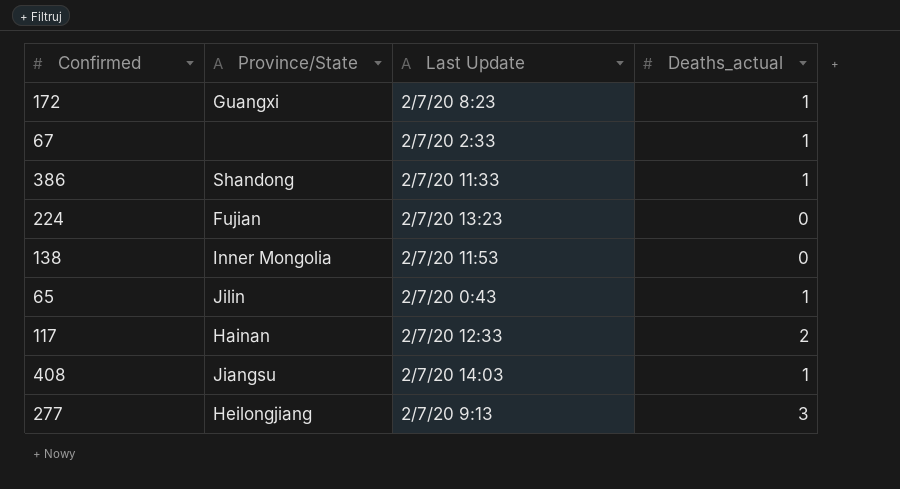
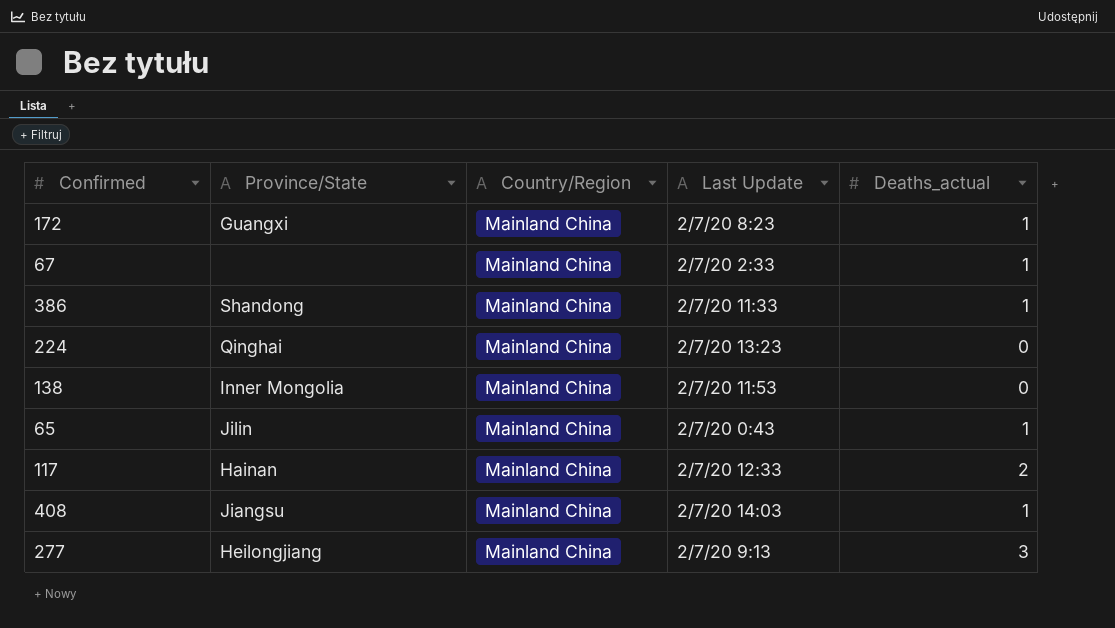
column Country/Region | position: none -> 3
224 | Province/State: Fujian -> Qinghai

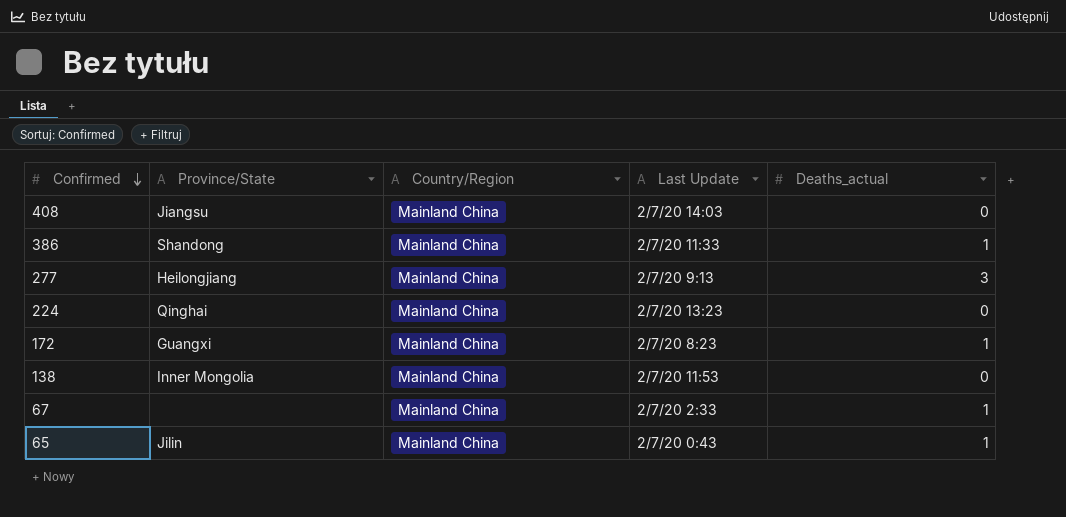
row order: none -> Confirmed descending
row 117: Hainan | Mainland China | 2/7/20 12:33 | 2 -> none
408 | Deaths_actual: 1 -> 0

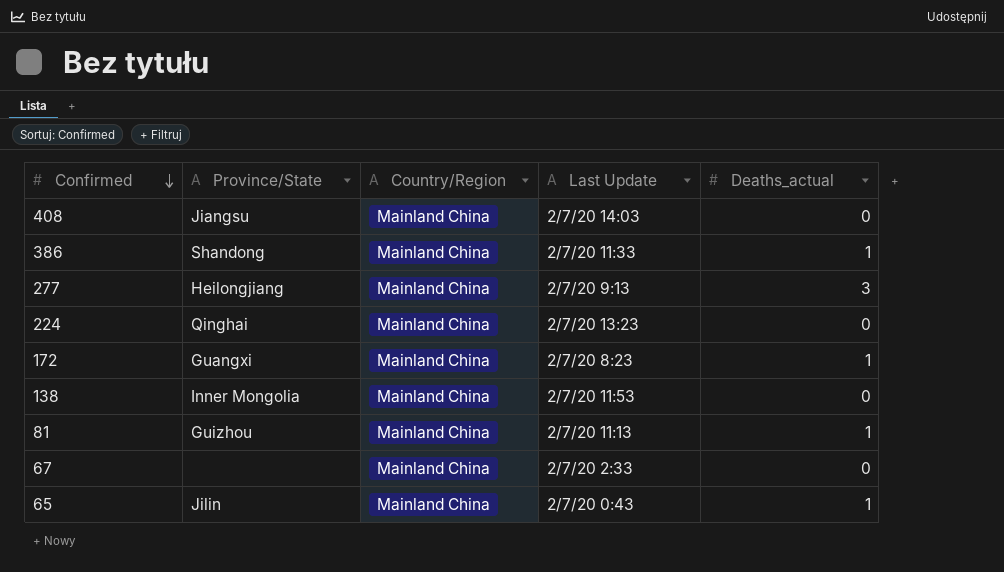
row 81: none -> Guizhou | Mainland China | 2/7/20 11:13 | 1
67 | Deaths_actual: 1 -> 0

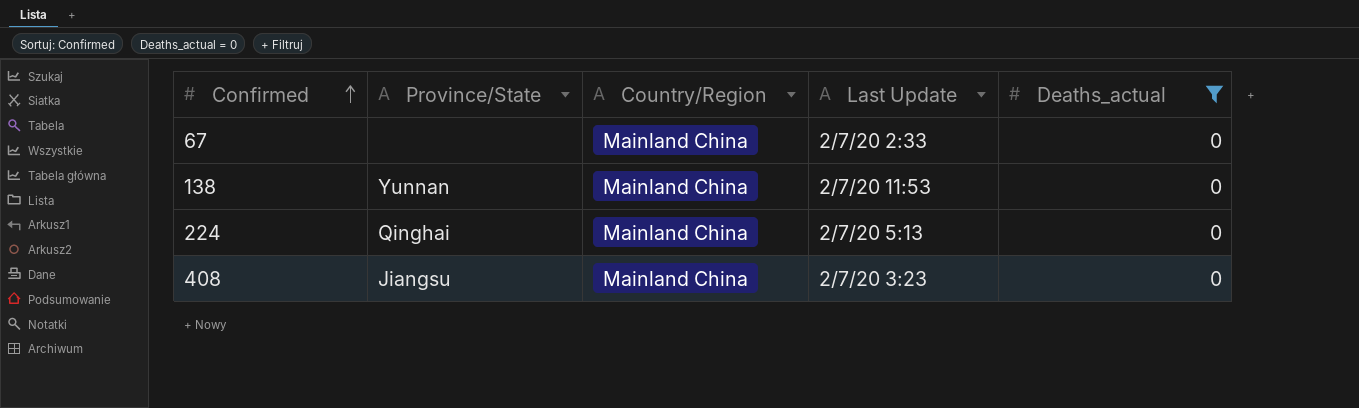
filter: none -> Deaths_actual = 0
row order: Confirmed descending -> Confirmed ascending
138 | Province/State: Inner Mongolia -> Yunnan
224 | Last Update: 2/7/20 13:23 -> 2/7/20 5:13
408 | Last Update: 2/7/20 14:03 -> 2/7/20 3:23

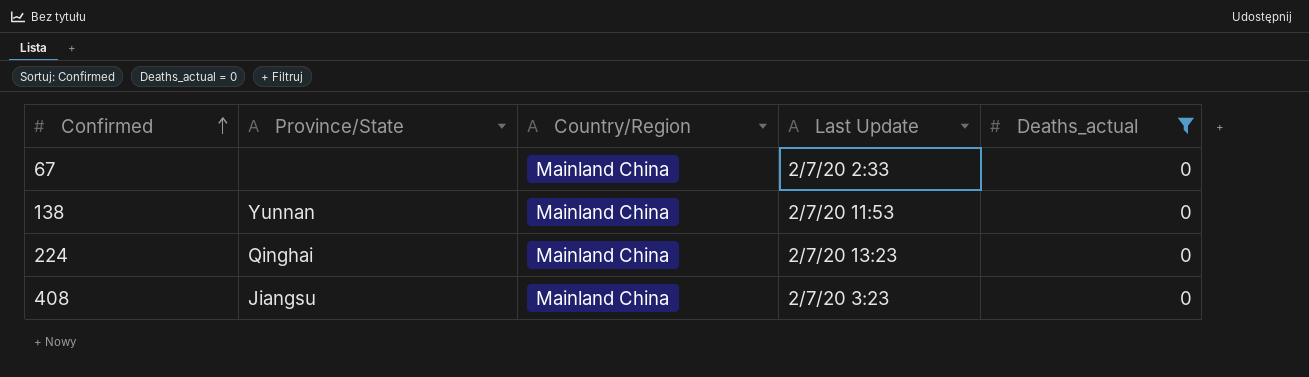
224 | Last Update: 2/7/20 5:13 -> 2/7/20 13:23

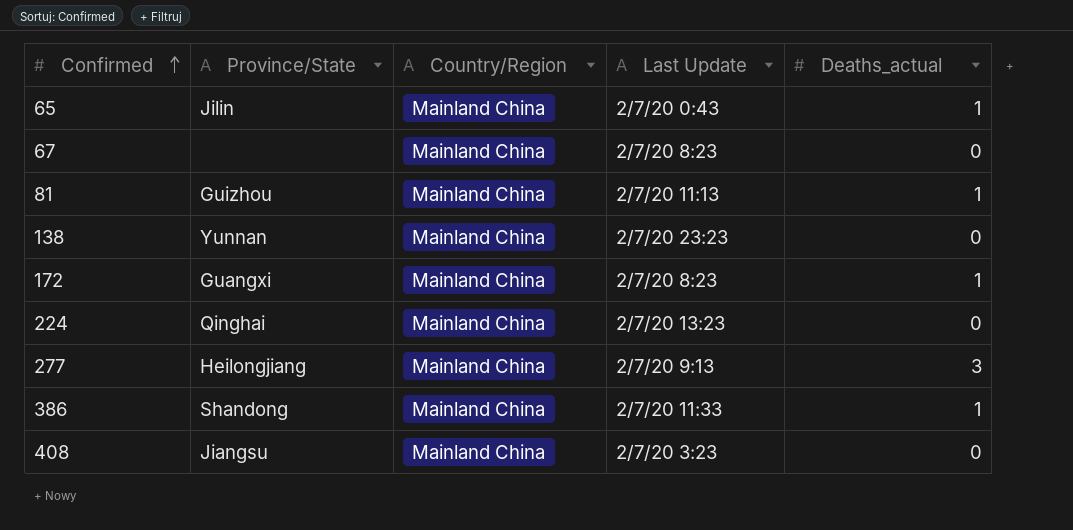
filter: Deaths_actual = 0 -> none
67 | Last Update: 2/7/20 2:33 -> 2/7/20 8:23
138 | Last Update: 2/7/20 11:53 -> 2/7/20 23:23

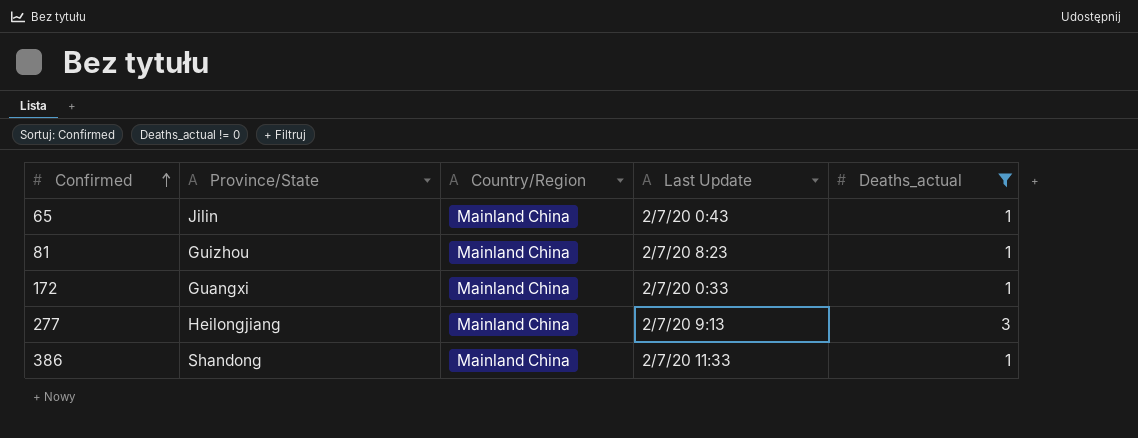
filter: none -> Deaths_actual != 0
81 | Last Update: 2/7/20 11:13 -> 2/7/20 8:23
172 | Last Update: 2/7/20 8:23 -> 2/7/20 0:33

